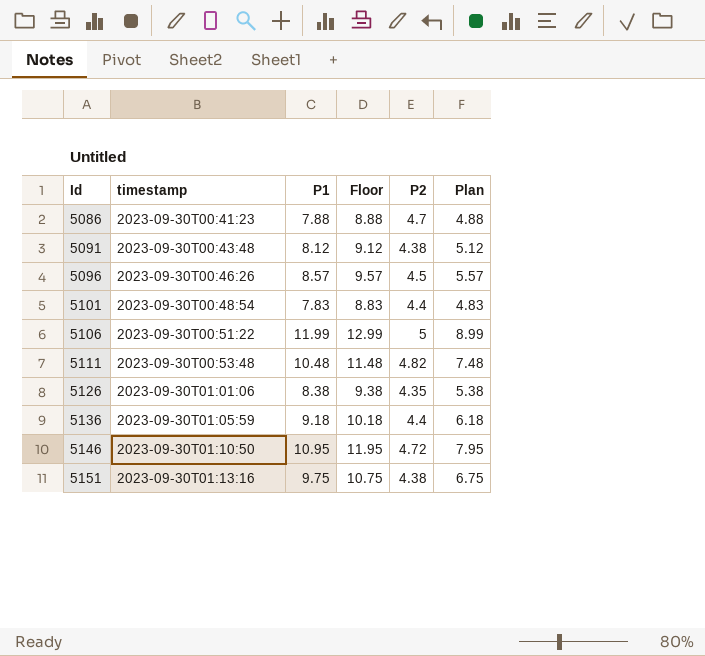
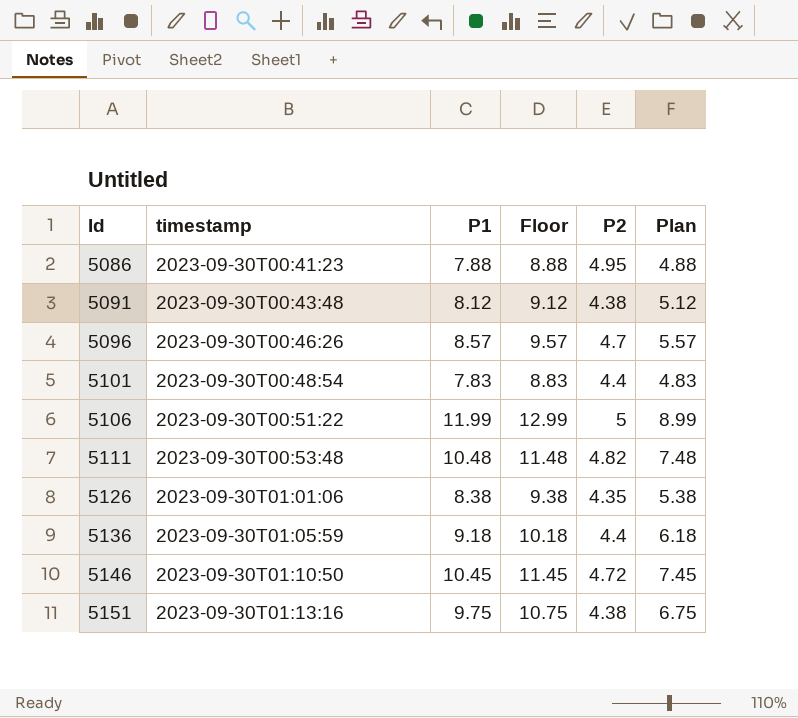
5086 | P2: 4.7 -> 4.95
5096 | P2: 4.5 -> 4.7
5146 | P1: 10.95 -> 10.45
5146 | Floor: 11.95 -> 11.45
5146 | Plan: 7.95 -> 7.45

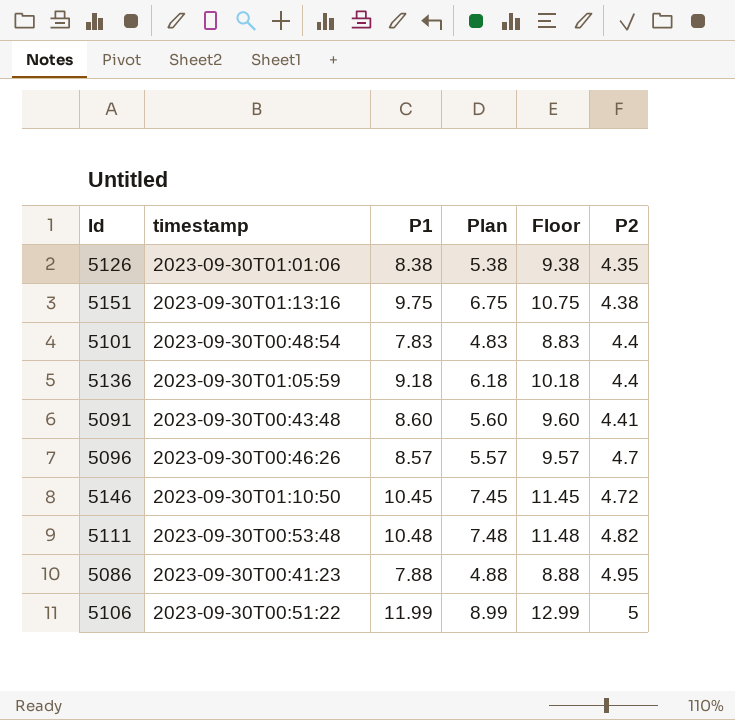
row order: Id ascending -> P2 ascending
column Plan | position: 6 -> 4
5091 | P1: 8.12 -> 8.60
5091 | Plan: 5.12 -> 5.60
5091 | Floor: 9.12 -> 9.60
5091 | P2: 4.38 -> 4.41

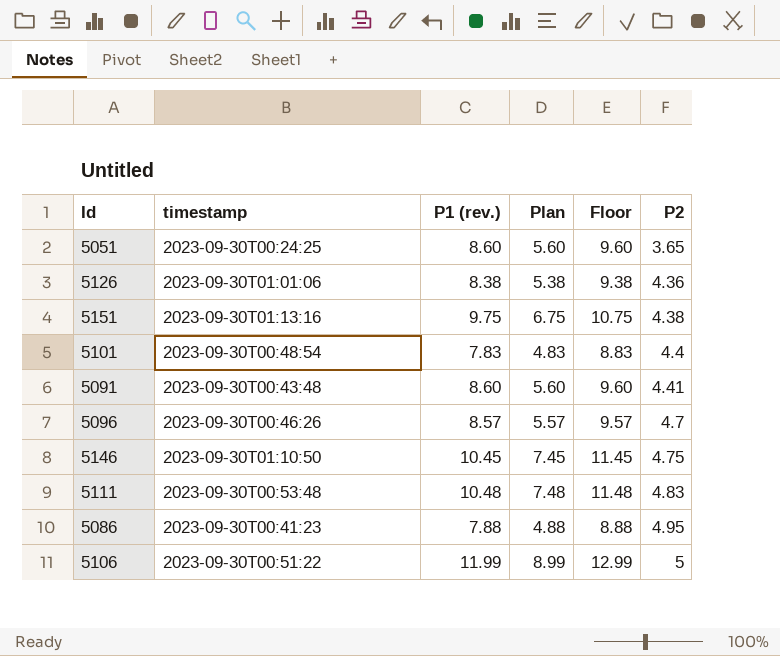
column name: P1 -> P1 (rev.)
row 5136: 2023-09-30T01:05:59 | 9.18 | 6.18 | 10.18 | 4.4 -> none
row 5051: none -> 2023-09-30T00:24:25 | 8.60 | 5.60 | 9.60 | 3.65
5126 | P2: 4.35 -> 4.36
5146 | P2: 4.72 -> 4.75
5111 | P2: 4.82 -> 4.83

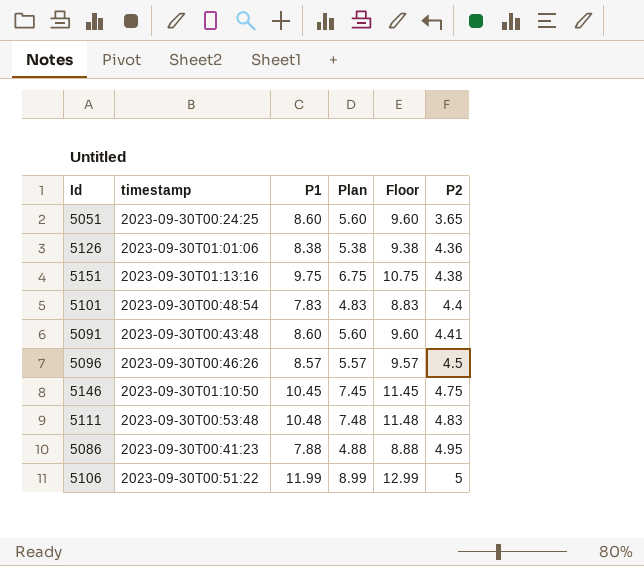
column name: P1 (rev.) -> P1
5096 | P2: 4.7 -> 4.5

